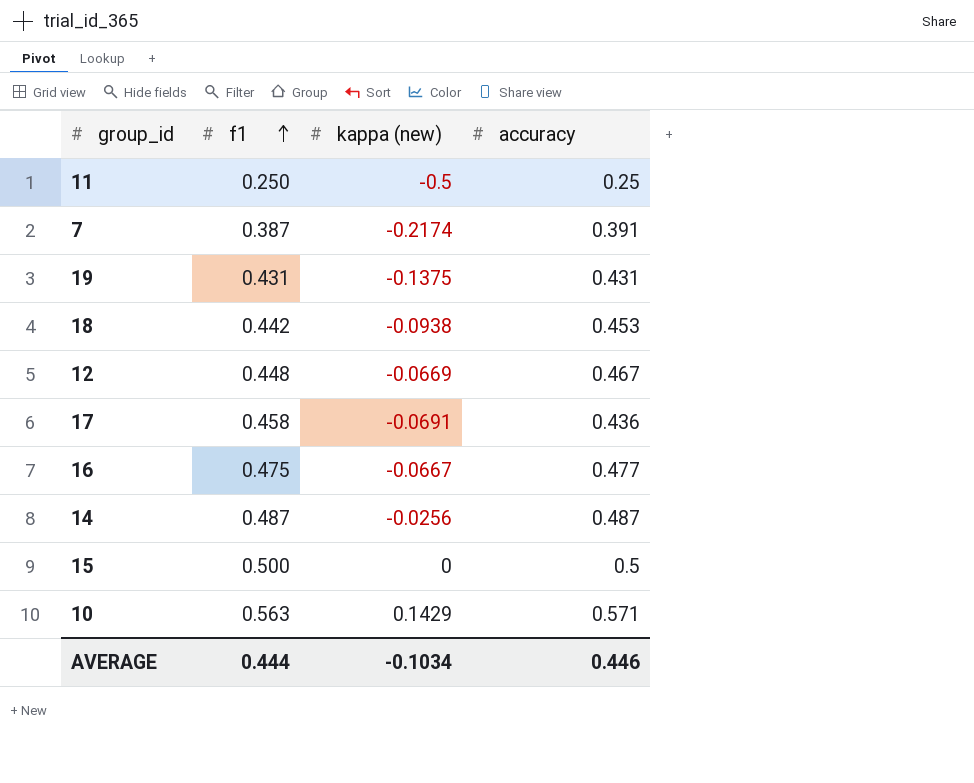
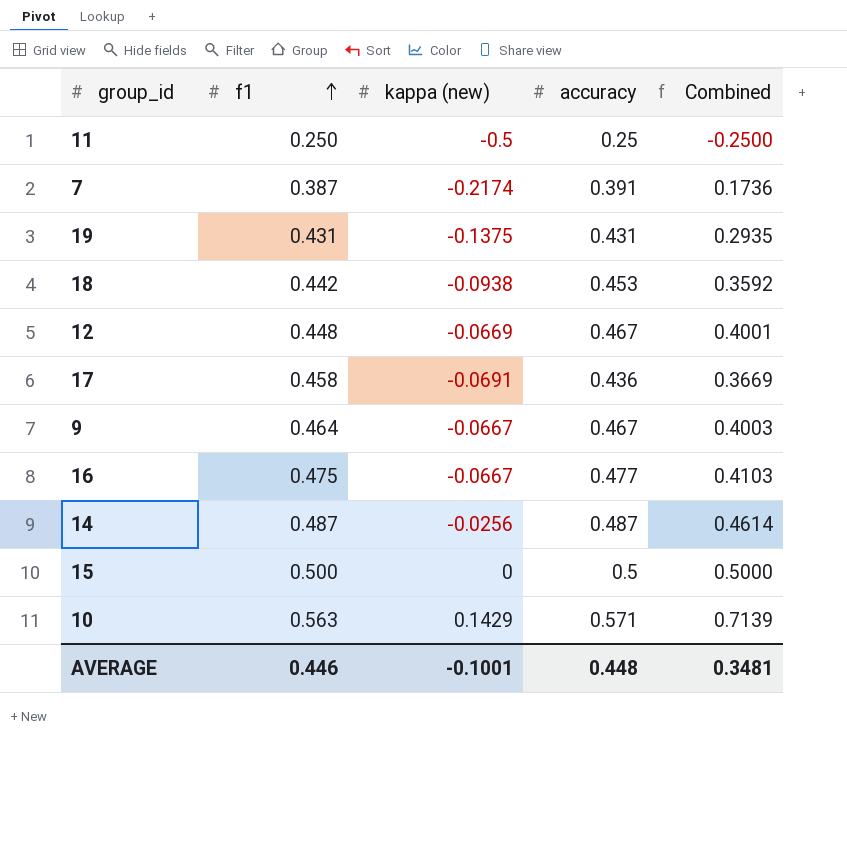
column Combined | formula: none -> [kappa (new)] + [accuracy]
row 9: none -> 0.464 | -0.0667 | 0.467 | 0.4003
AVERAGE | f1: 0.444 -> 0.446
AVERAGE | kappa (new): -0.1034 -> -0.1001
AVERAGE | accuracy: 0.446 -> 0.448

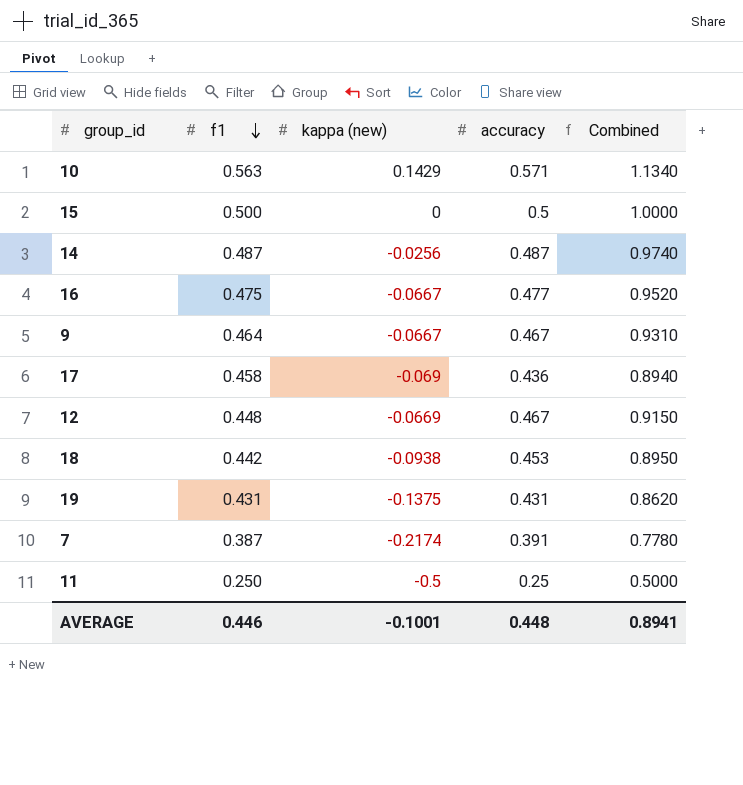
row order: f1 ascending -> f1 descending
column Combined | formula: [kappa (new)] + [accuracy] -> [f1] + [accuracy]
17 | kappa (new): -0.0691 -> -0.069
AVERAGE | Combined: 0.3481 -> 0.8941

